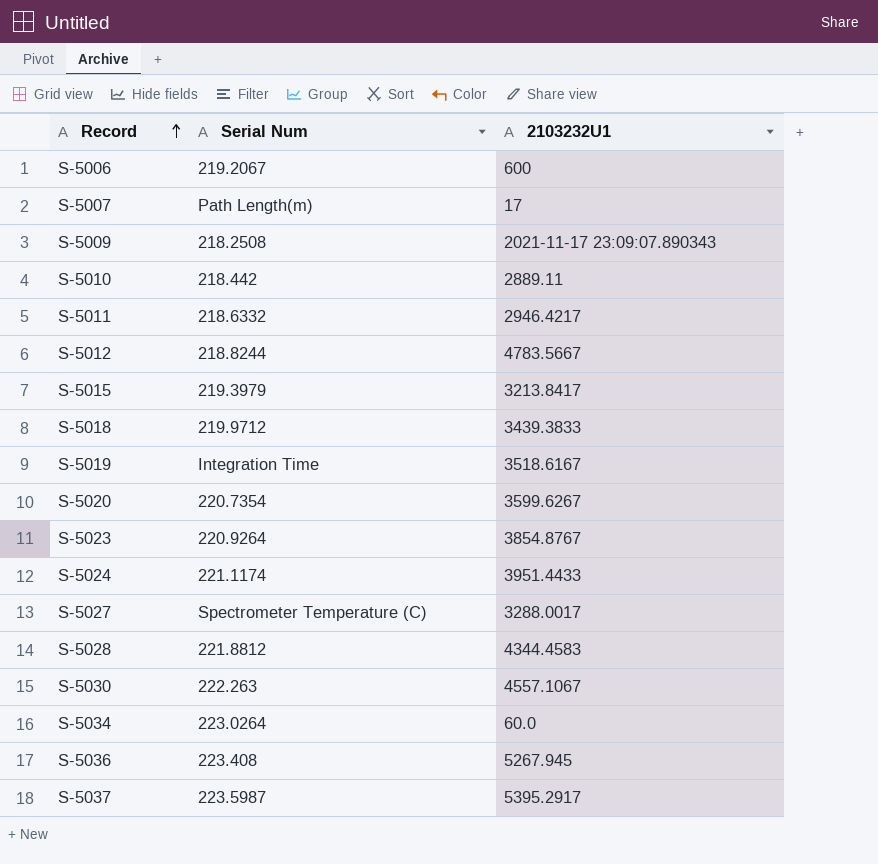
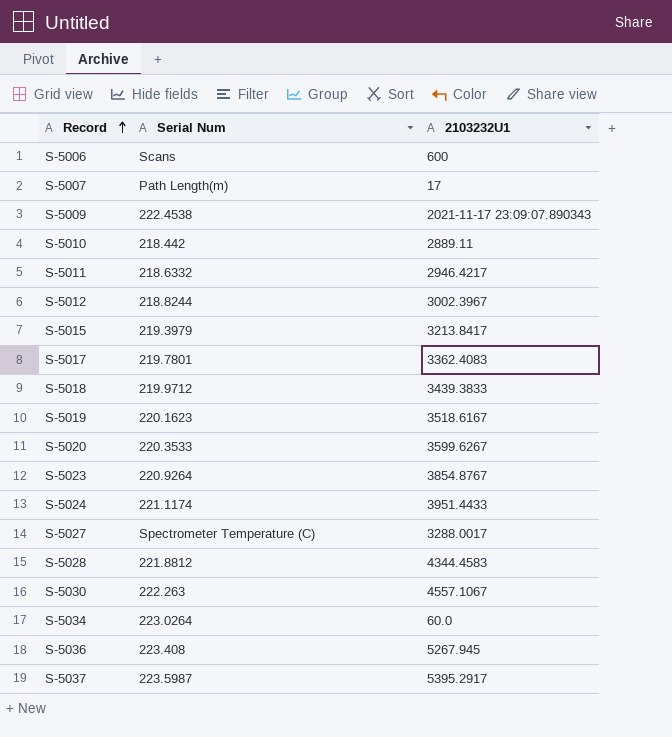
S-5006 | Serial Num: 219.2067 -> Scans
S-5009 | Serial Num: 218.2508 -> 222.4538
S-5012 | 2103232U1: 4783.5667 -> 3002.3967
row S-5017: none -> 219.7801 | 3362.4083
S-5019 | Serial Num: Integration Time -> 220.1623
S-5020 | Serial Num: 220.7354 -> 220.3533

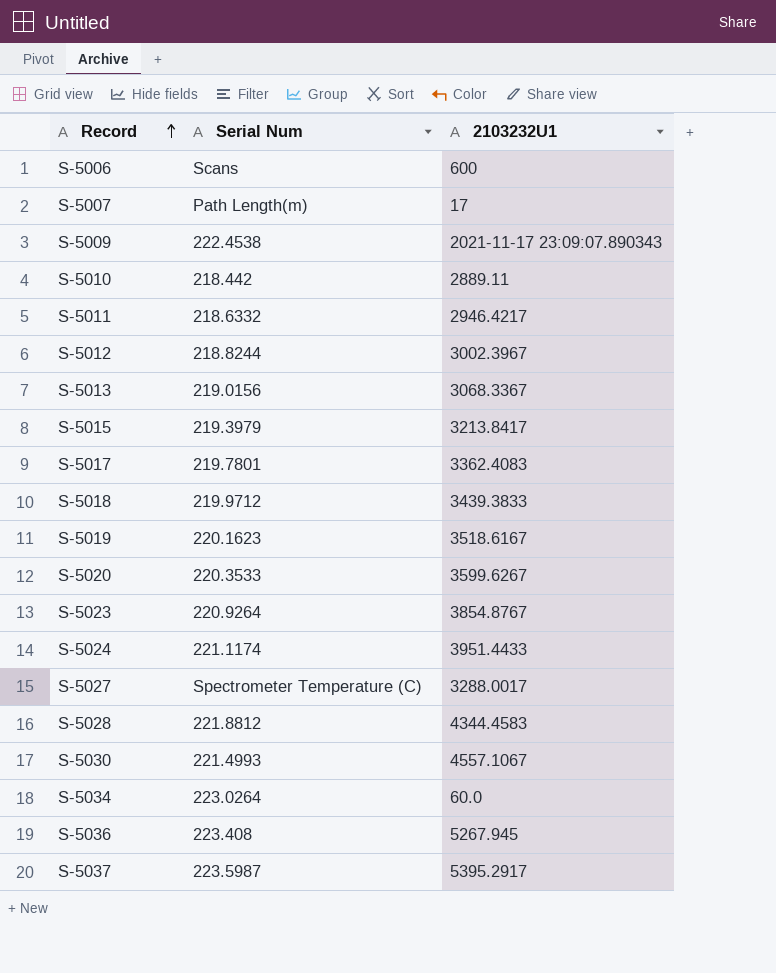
row S-5013: none -> 219.0156 | 3068.3367
S-5030 | Serial Num: 222.263 -> 221.4993

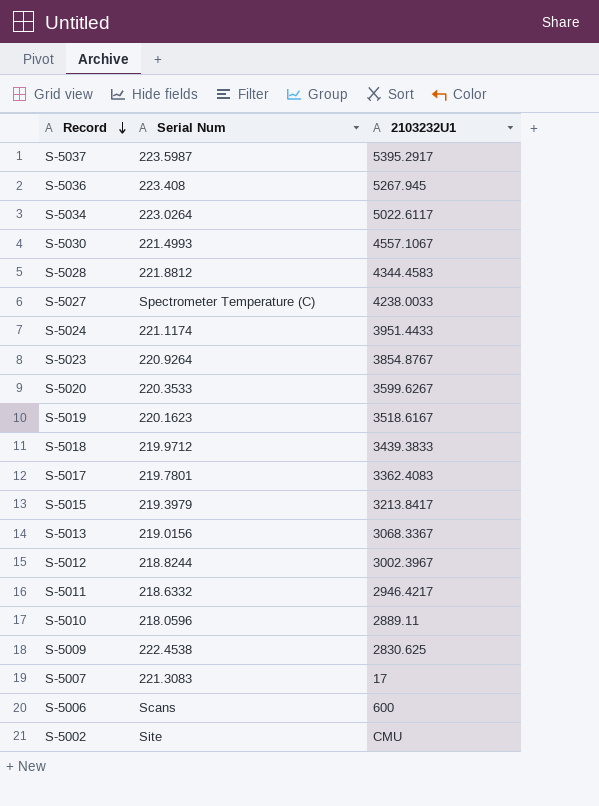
row order: Record ascending -> Record descending
S-5034 | 2103232U1: 60.0 -> 5022.6117
S-5027 | 2103232U1: 3288.0017 -> 4238.0033
S-5010 | Serial Num: 218.442 -> 218.0596
S-5009 | 2103232U1: 2021-11-17 23:09:07.890343 -> 2830.625
S-5007 | Serial Num: Path Length(m) -> 221.3083
row S-5002: none -> Site | CMU

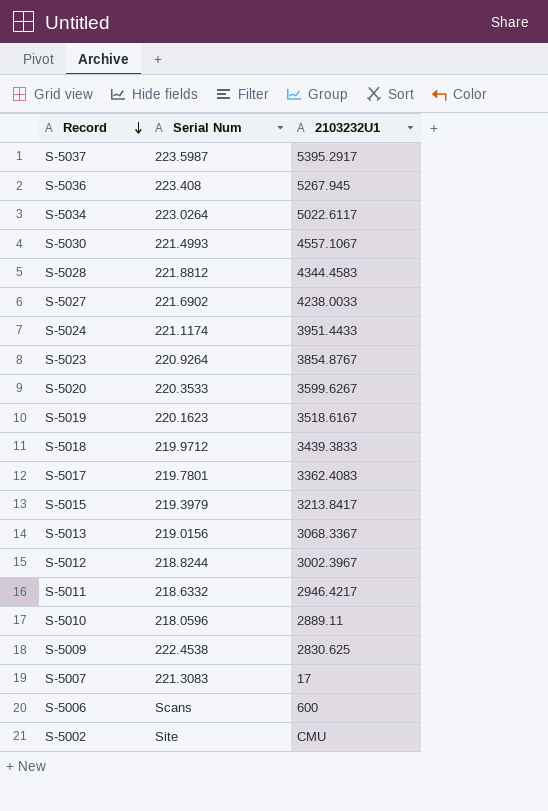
S-5027 | Serial Num: Spectrometer Temperature (C) -> 221.6902

